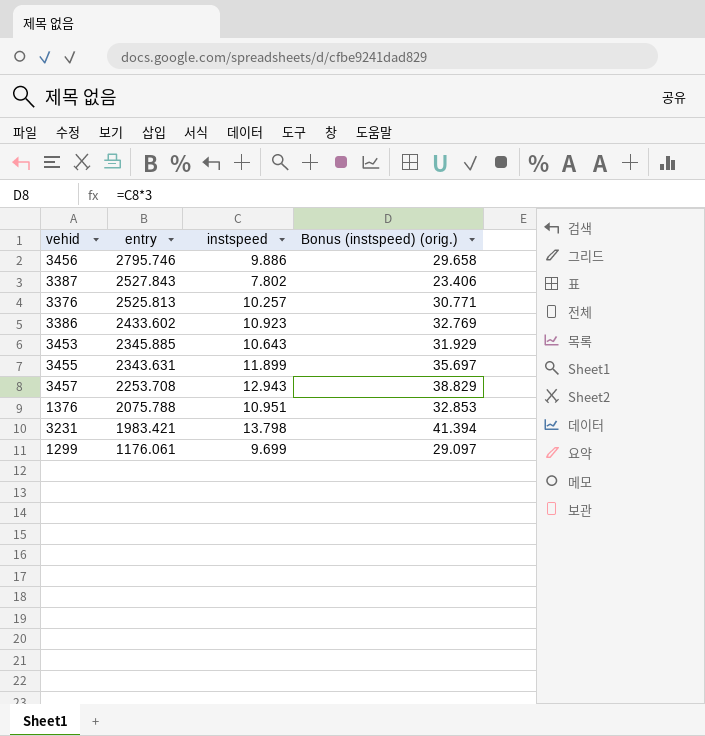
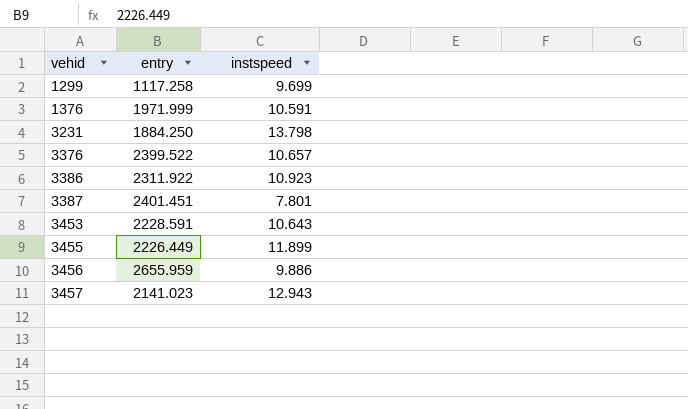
row order: entry descending -> vehid ascending
column Bonus (instspeed) (orig.) | formula: [instspeed] * 3 -> none
1299 | entry: 1176.061 -> 1117.258
1376 | entry: 2075.788 -> 1971.999
1376 | instspeed: 10.951 -> 10.591
3231 | entry: 1983.421 -> 1884.250
3376 | entry: 2525.813 -> 2399.522
3376 | instspeed: 10.257 -> 10.657
3386 | entry: 2433.602 -> 2311.922
3387 | entry: 2527.843 -> 2401.451
3387 | instspeed: 7.802 -> 7.801
3453 | entry: 2345.885 -> 2228.591
3455 | entry: 2343.631 -> 2226.449
3456 | entry: 2795.746 -> 2655.959
3457 | entry: 2253.708 -> 2141.023

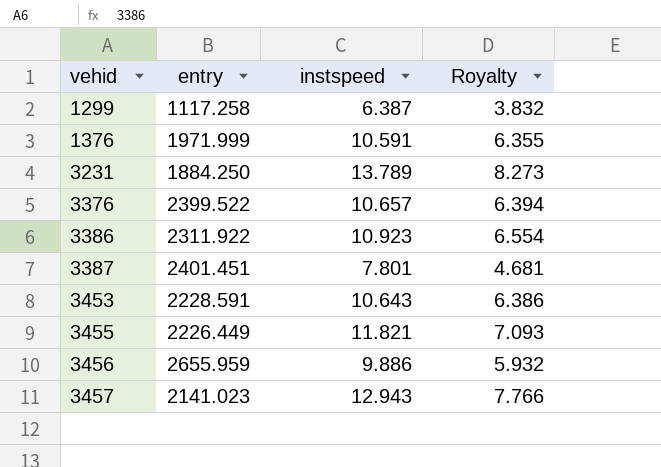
column Royalty | formula: none -> [instspeed] * 0.6
1299 | instspeed: 9.699 -> 6.387
3231 | instspeed: 13.798 -> 13.789
3455 | instspeed: 11.899 -> 11.821

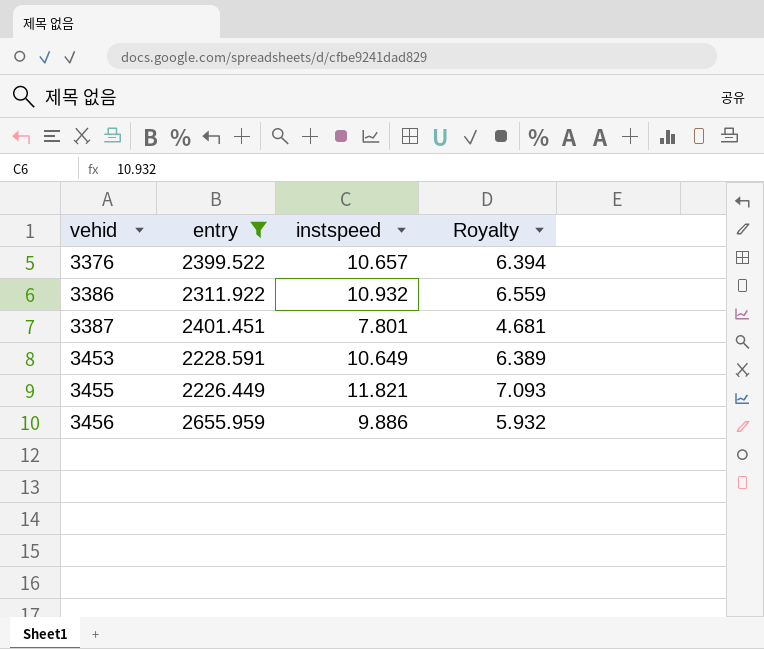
filter: none -> entry >= 2226.449
3386 | instspeed: 10.923 -> 10.932
3386 | Royalty: 6.554 -> 6.559
3453 | instspeed: 10.643 -> 10.649
3453 | Royalty: 6.386 -> 6.389

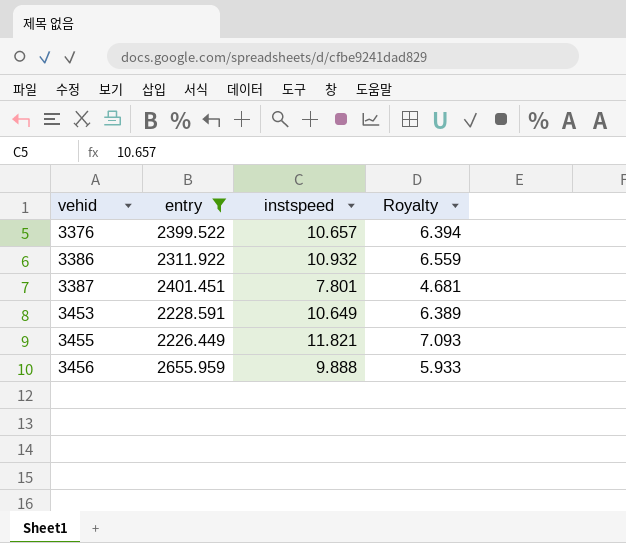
3456 | instspeed: 9.886 -> 9.888
3456 | Royalty: 5.932 -> 5.933

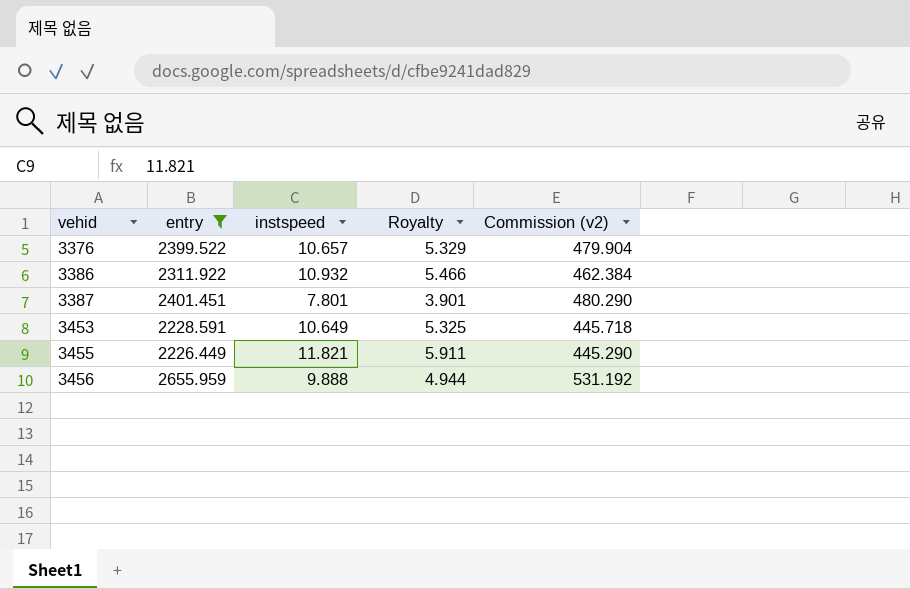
column Royalty | formula: [instspeed] * 0.6 -> [instspeed] * 0.5
column Commission (v2) | formula: none -> [entry] * 0.2

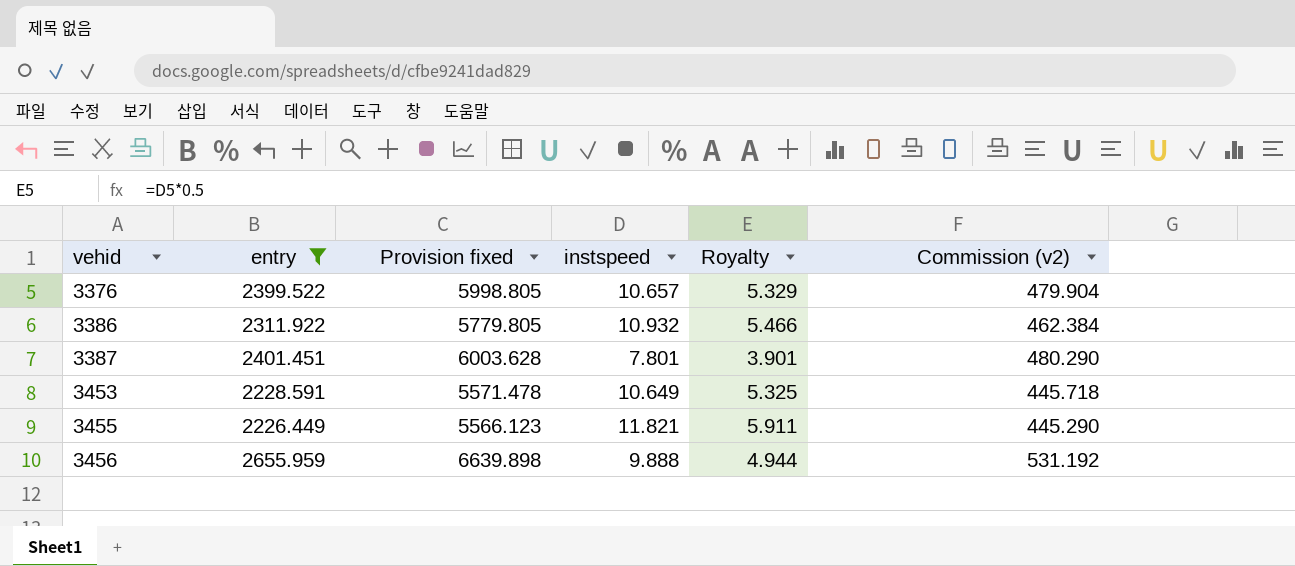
column Provision fixed | formula: none -> [entry] * 2.5

